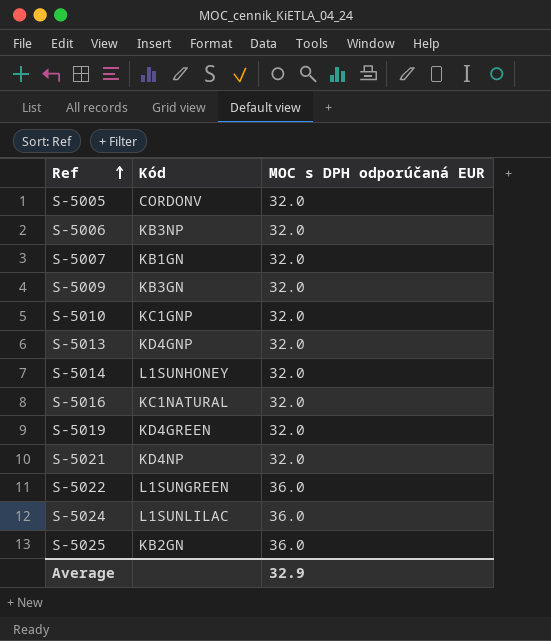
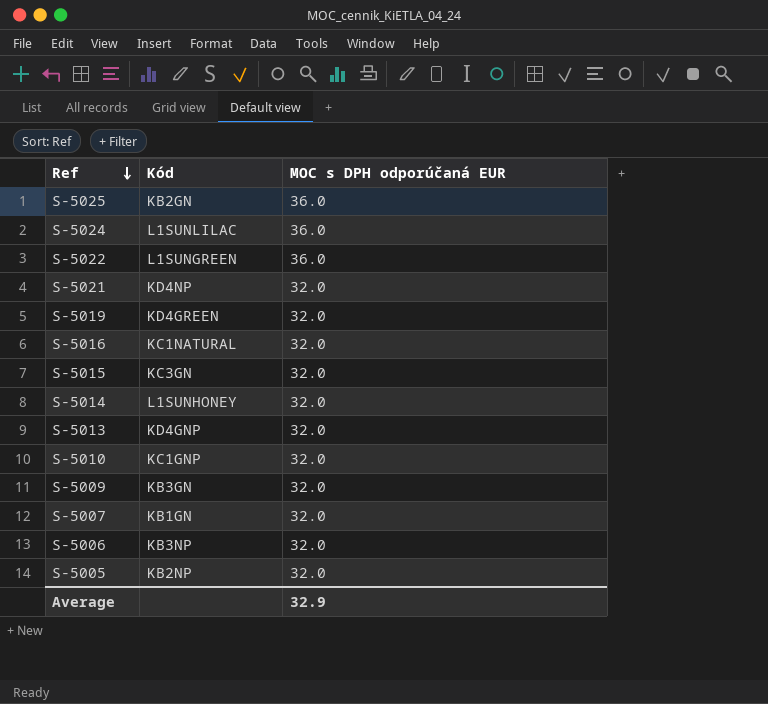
row order: Ref ascending -> Ref descending
row S-5015: none -> KC3GN | 32.0
S-5005 | Kód: CORDONV -> KB2NP

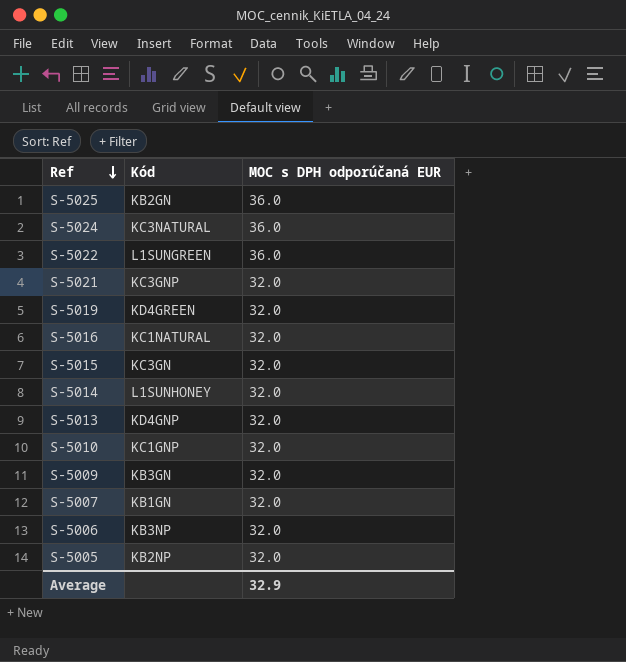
S-5024 | Kód: L1SUNLILAC -> KC3NATURAL
S-5021 | Kód: KD4NP -> KC3GNP

